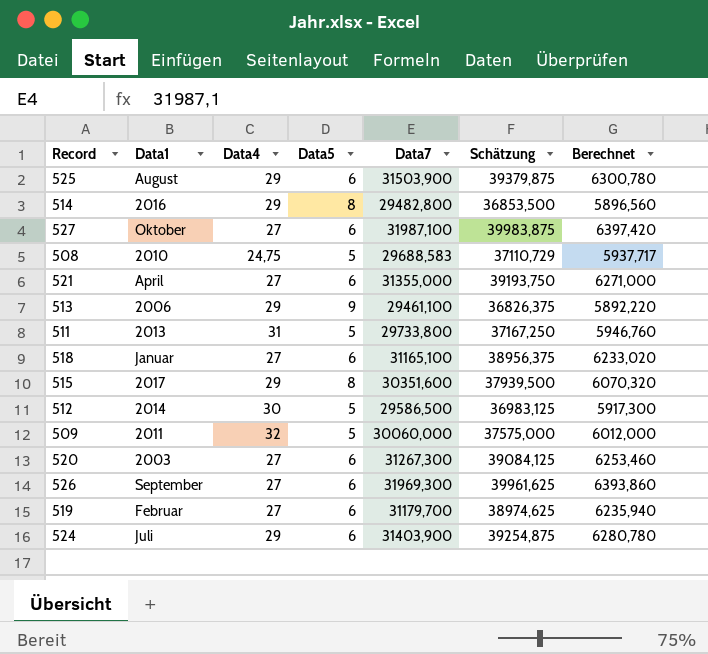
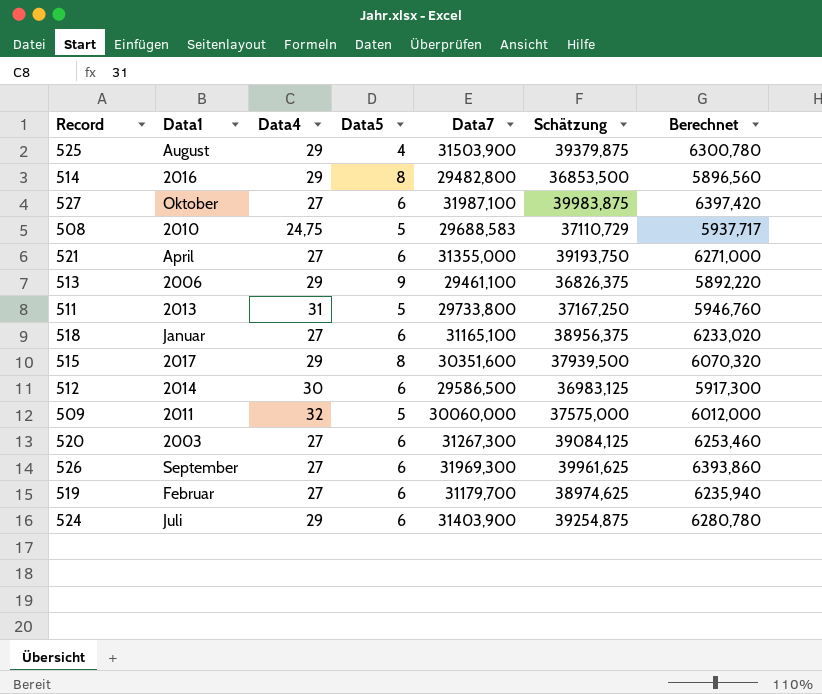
525 | Data5: 6 -> 4
512 | Data5: 5 -> 6

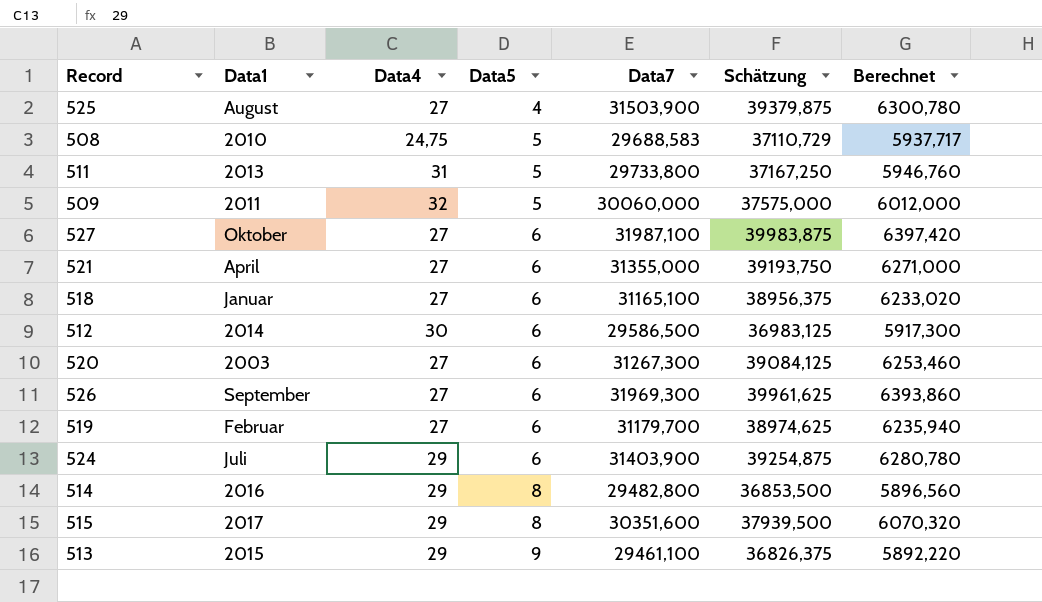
row order: none -> Data5 ascending
525 | Data4: 29 -> 27
513 | Data1: 2006 -> 2015

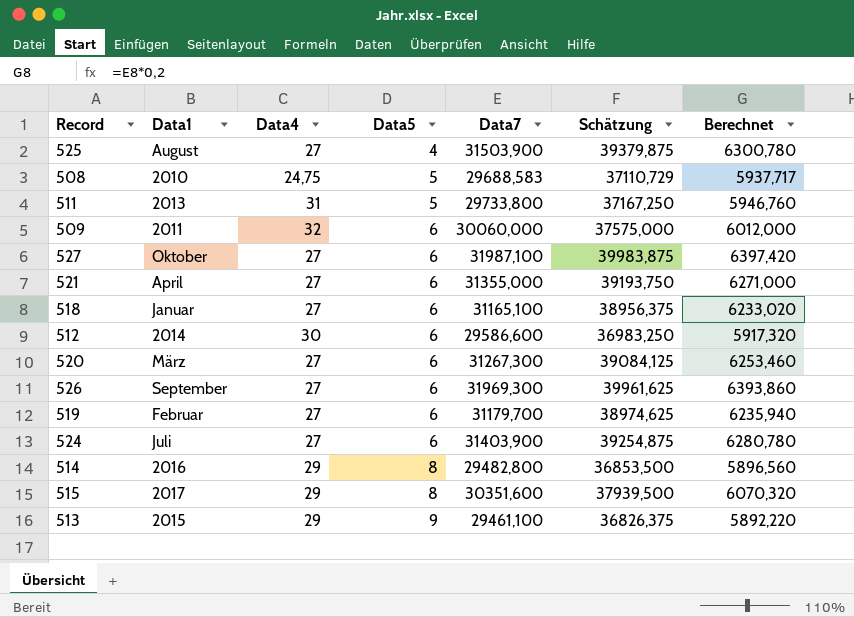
509 | Data5: 5 -> 6
512 | Data7: 29586,500 -> 29586,600
512 | Schätzung: 36983,125 -> 36983,250
512 | Berechnet: 5917,300 -> 5917,320
520 | Data1: 2003 -> März
524 | Data4: 29 -> 27

